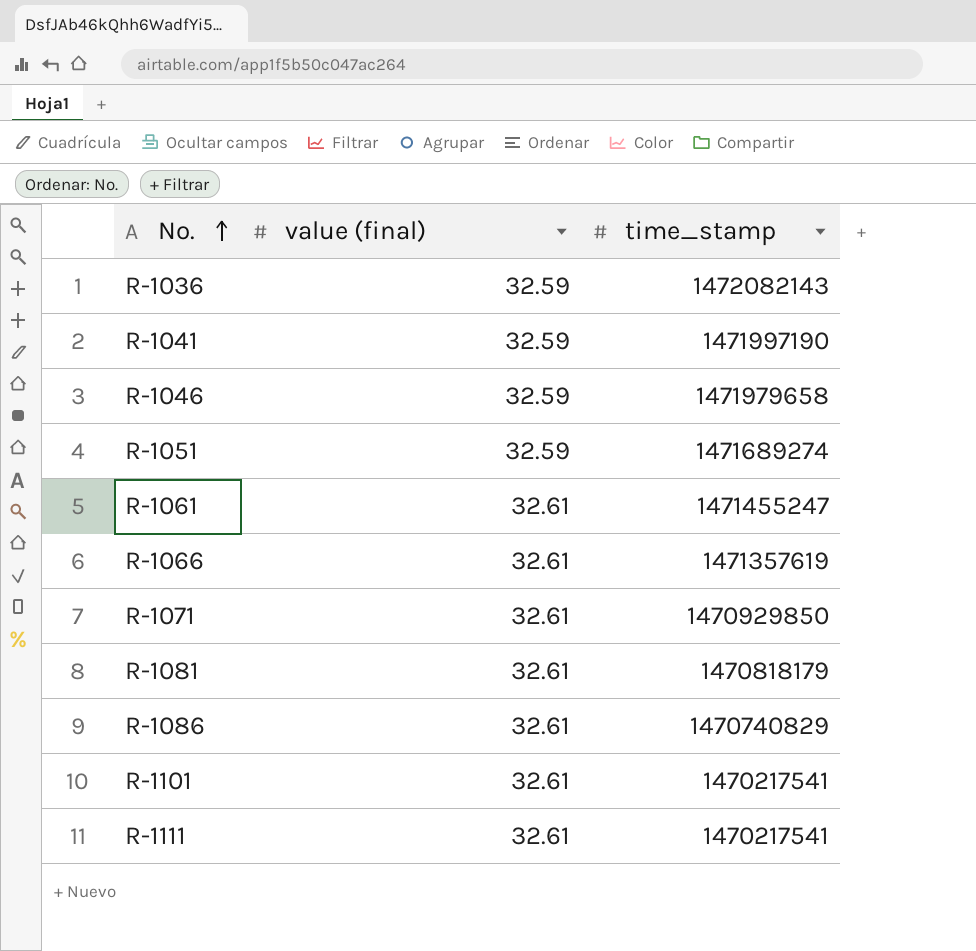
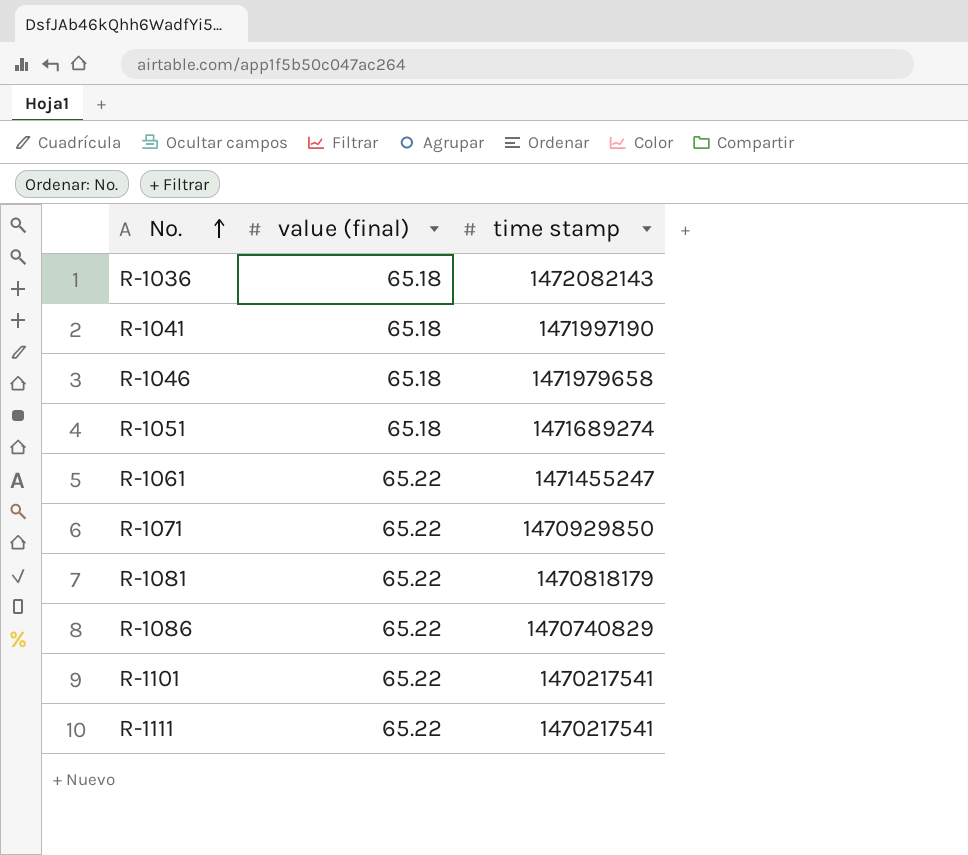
column name: time_stamp -> time stamp
row R-1066: 32.61 | 1471357619 -> none
R-1036 | value (final): 32.59 -> 65.18
R-1041 | value (final): 32.59 -> 65.18
R-1046 | value (final): 32.59 -> 65.18
R-1051 | value (final): 32.59 -> 65.18
R-1061 | value (final): 32.61 -> 65.22
R-1071 | value (final): 32.61 -> 65.22
R-1081 | value (final): 32.61 -> 65.22
R-1086 | value (final): 32.61 -> 65.22
R-1101 | value (final): 32.61 -> 65.22
R-1111 | value (final): 32.61 -> 65.22

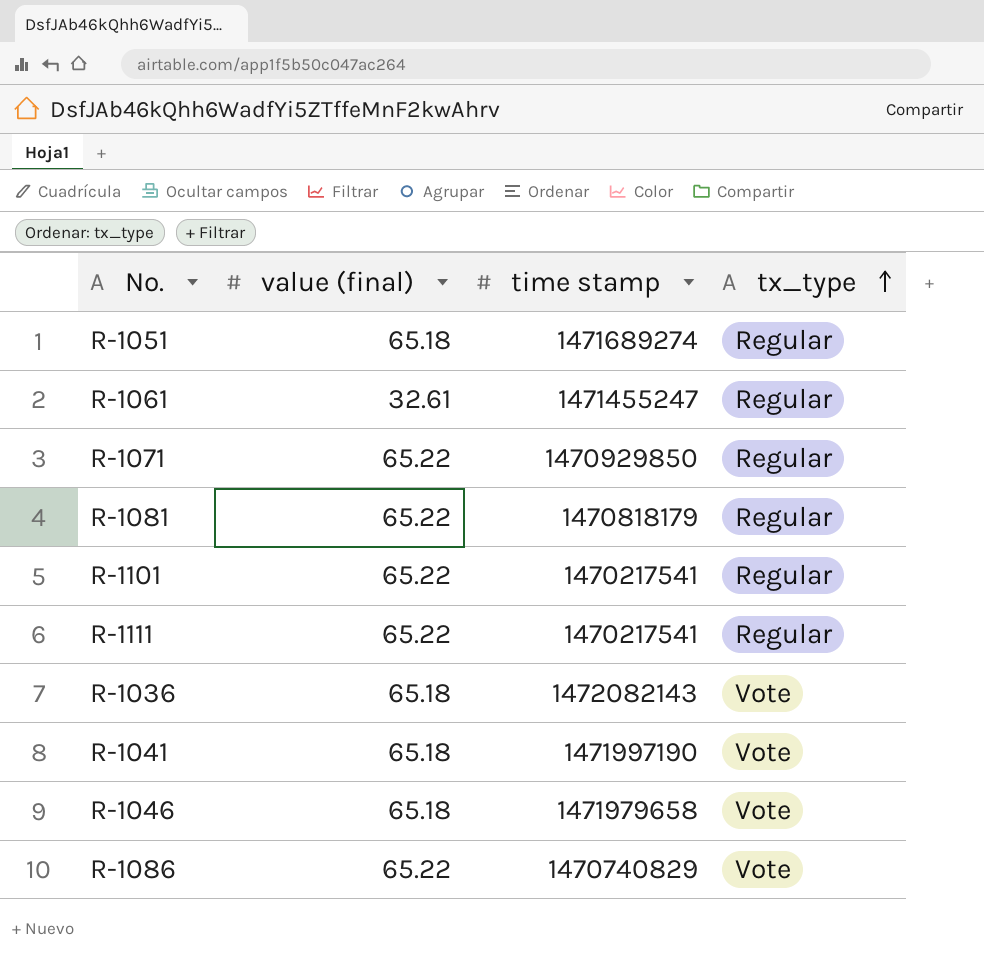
row order: No. ascending -> tx_type ascending
column tx_type | position: none -> 4
R-1061 | value (final): 65.22 -> 32.61

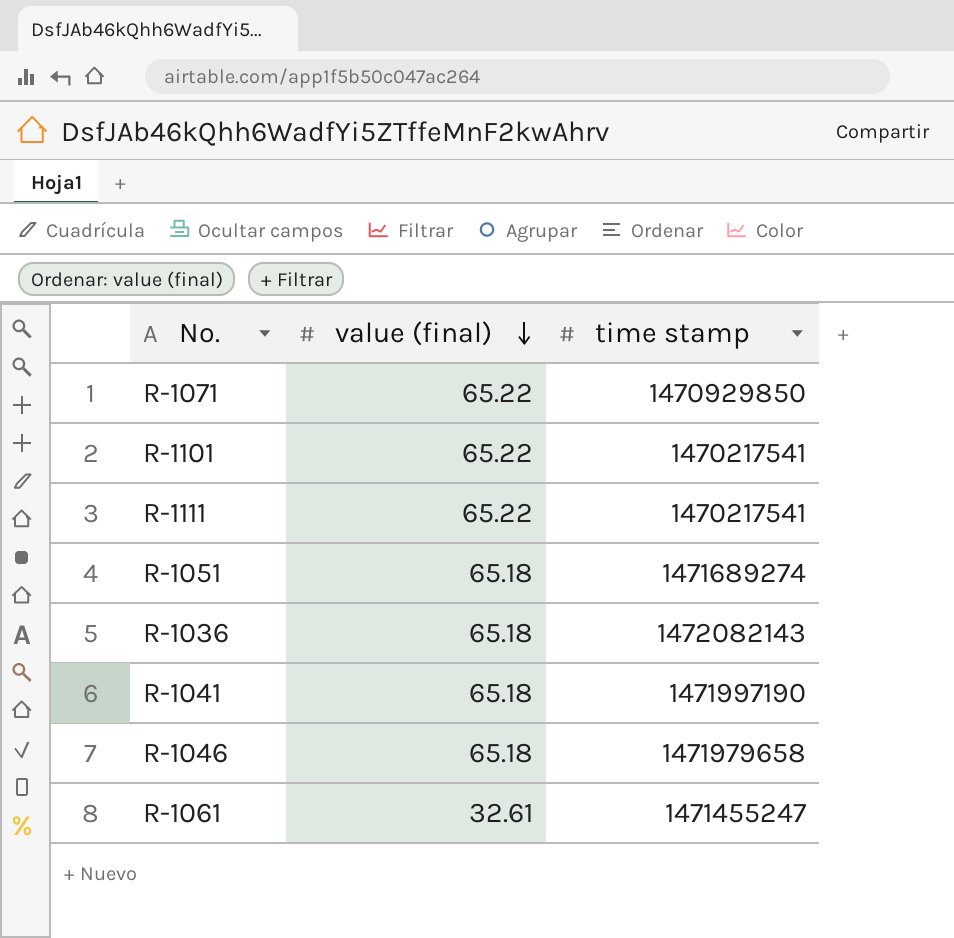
row order: tx_type ascending -> value (final) descending
column tx_type | position: 4 -> none
row R-1081: 65.22 | 1470818179 | Regular -> none
row R-1086: 65.22 | 1470740829 | Vote -> none

